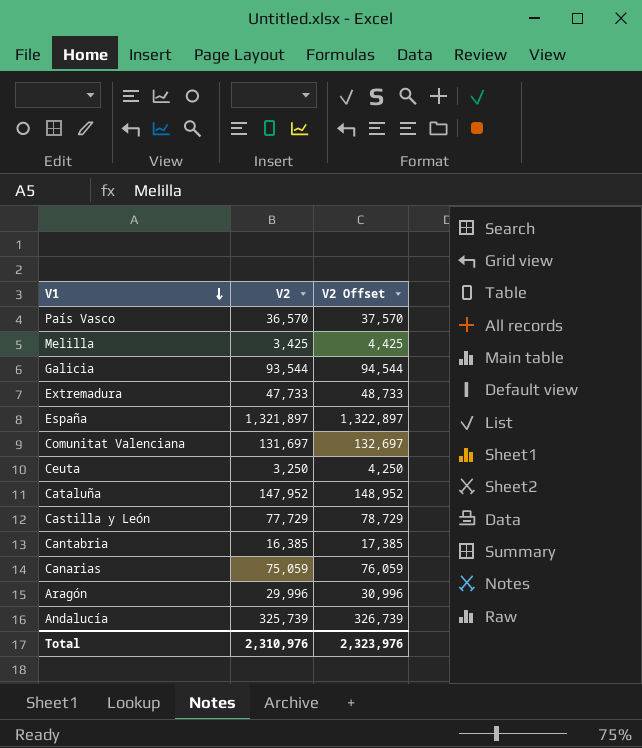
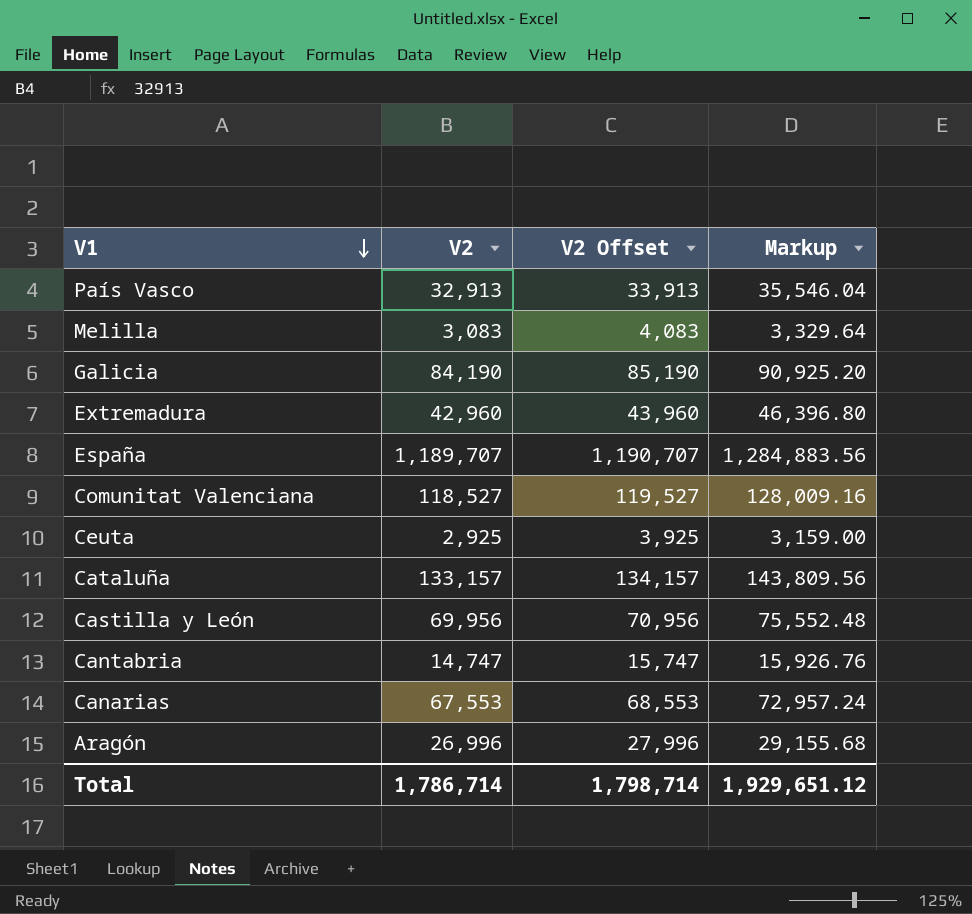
column Markup | formula: none -> [V2] * 1.08
row Andalucía: 325,739 | 326,739 -> none
País Vasco | V2: 36,570 -> 32,913
País Vasco | V2 Offset: 37,570 -> 33,913
Melilla | V2: 3,425 -> 3,083
Melilla | V2 Offset: 4,425 -> 4,083
Galicia | V2: 93,544 -> 84,190
Galicia | V2 Offset: 94,544 -> 85,190
Extremadura | V2: 47,733 -> 42,960
Extremadura | V2 Offset: 48,733 -> 43,960
España | V2: 1,321,897 -> 1,189,707
España | V2 Offset: 1,322,897 -> 1,190,707
Comunitat Valenciana | V2: 131,697 -> 118,527
Comunitat Valenciana | V2 Offset: 132,697 -> 119,527
Ceuta | V2: 3,250 -> 2,925
Ceuta | V2 Offset: 4,250 -> 3,925
Cataluña | V2: 147,952 -> 133,157
Cataluña | V2 Offset: 148,952 -> 134,157
Castilla y León | V2: 77,729 -> 69,956
Castilla y León | V2 Offset: 78,729 -> 70,956
Cantabria | V2: 16,385 -> 14,747
Cantabria | V2 Offset: 17,385 -> 15,747
Canarias | V2: 75,059 -> 67,553
Canarias | V2 Offset: 76,059 -> 68,553
Aragón | V2: 29,996 -> 26,996
Aragón | V2 Offset: 30,996 -> 27,996
Total | V2: 2,310,976 -> 1,786,714
Total | V2 Offset: 2,323,976 -> 1,798,714

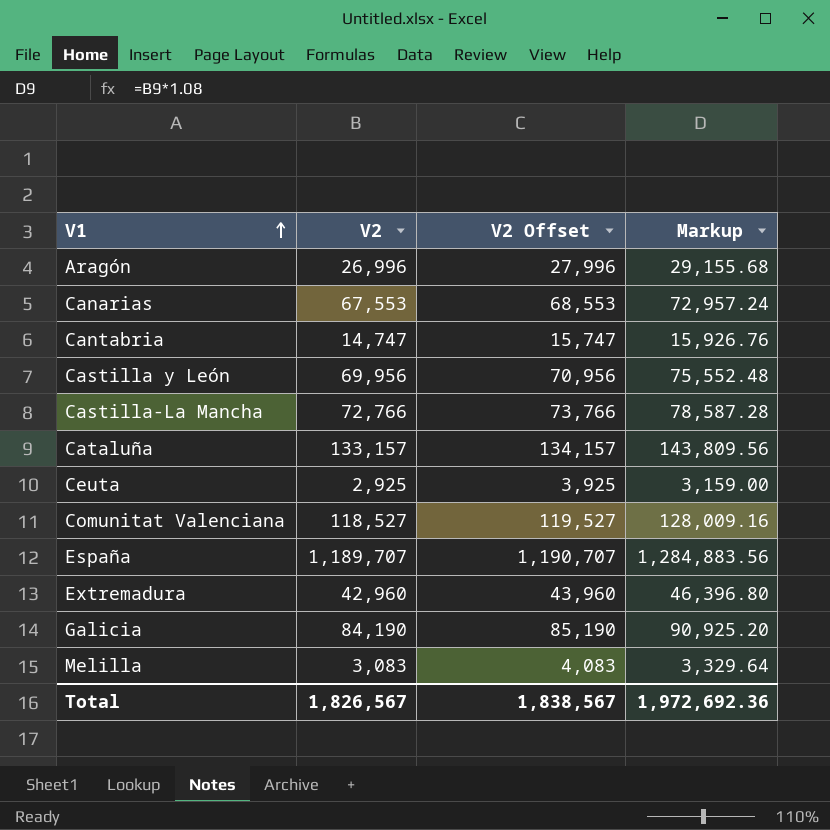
row order: V1 descending -> V1 ascending
row País Vasco: 32,913 | 33,913 | 35,546.04 -> none
row Castilla-La Mancha: none -> 72,766 | 73,766 | 78,587.28
Total | V2: 1,786,714 -> 1,826,567
Total | V2 Offset: 1,798,714 -> 1,838,567
Total | Markup: 1,929,651.12 -> 1,972,692.36

